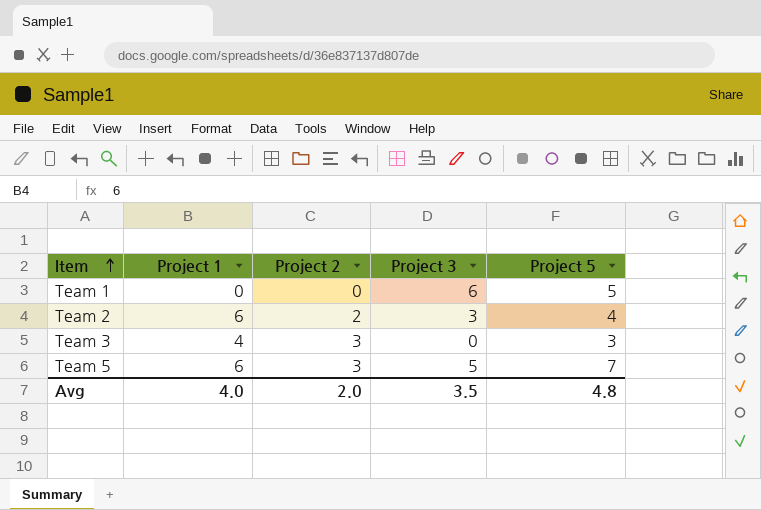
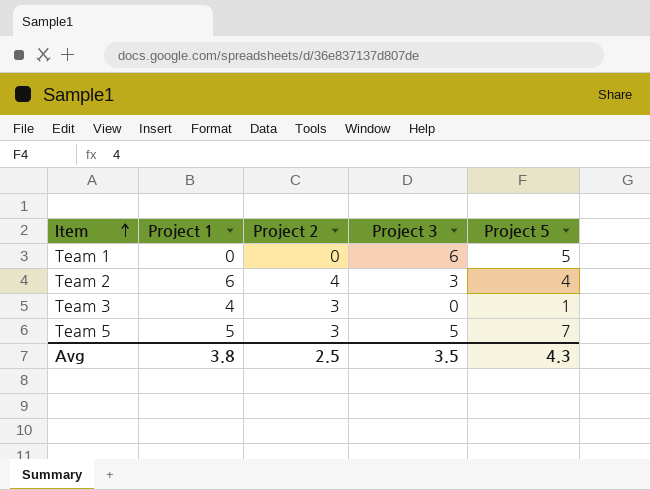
Team 2 | Project 2: 2 -> 4
Team 3 | Project 5: 3 -> 1
Team 5 | Project 1: 6 -> 5
Avg | Project 1: 4.0 -> 3.8
Avg | Project 2: 2.0 -> 2.5
Avg | Project 5: 4.8 -> 4.3

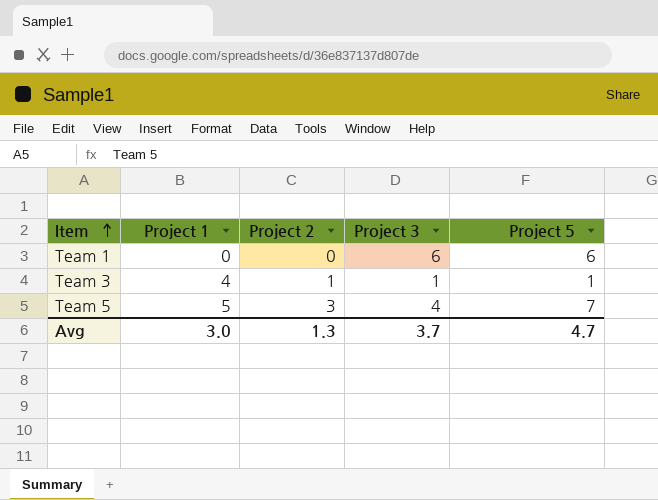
row Team 2: 6 | 4 | 3 | 4 -> none
Team 1 | Project 5: 5 -> 6
Team 3 | Project 2: 3 -> 1
Team 3 | Project 3: 0 -> 1
Team 5 | Project 3: 5 -> 4
Avg | Project 1: 3.8 -> 3.0
Avg | Project 2: 2.5 -> 1.3
Avg | Project 3: 3.5 -> 3.7
Avg | Project 5: 4.3 -> 4.7

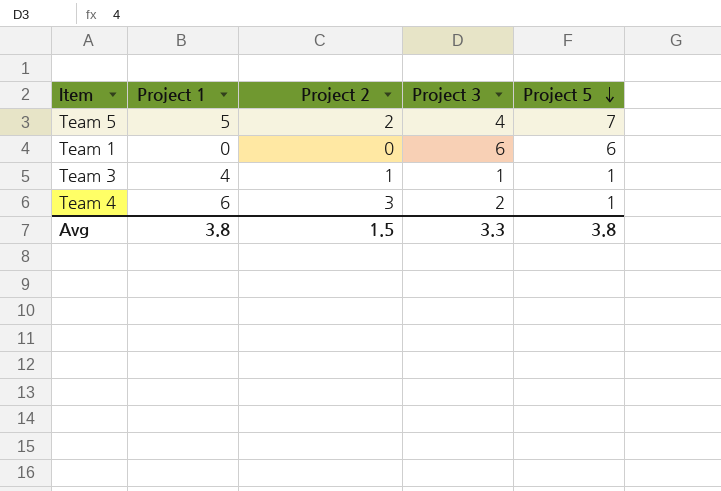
row order: Item ascending -> Project 5 descending
Team 5 | Project 2: 3 -> 2
row Team 4: none -> 6 | 3 | 2 | 1
Avg | Project 1: 3.0 -> 3.8
Avg | Project 2: 1.3 -> 1.5
Avg | Project 3: 3.7 -> 3.3
Avg | Project 5: 4.7 -> 3.8

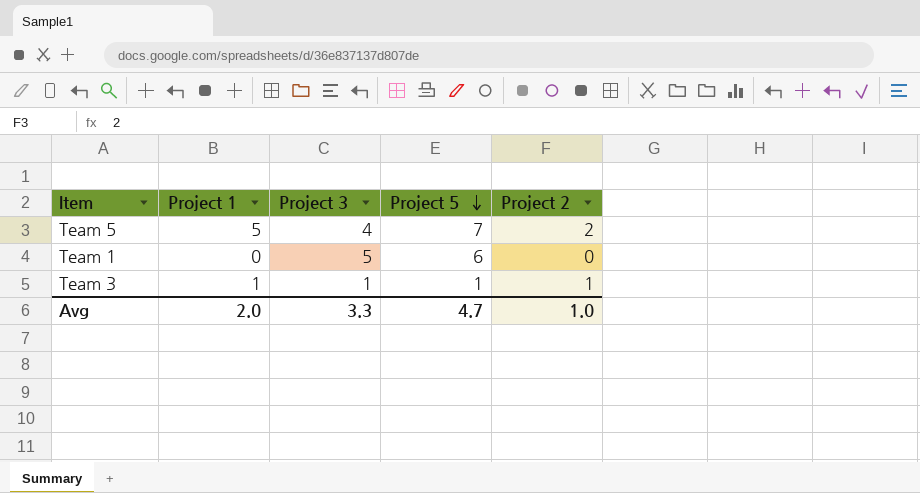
column Project 2 | position: 3 -> 5
row Team 4: 6 | 3 | 2 | 1 -> none
Team 1 | Project 3: 6 -> 5
Team 3 | Project 1: 4 -> 1
Avg | Project 1: 3.8 -> 2.0
Avg | Project 5: 3.8 -> 4.7
Avg | Project 2: 1.5 -> 1.0

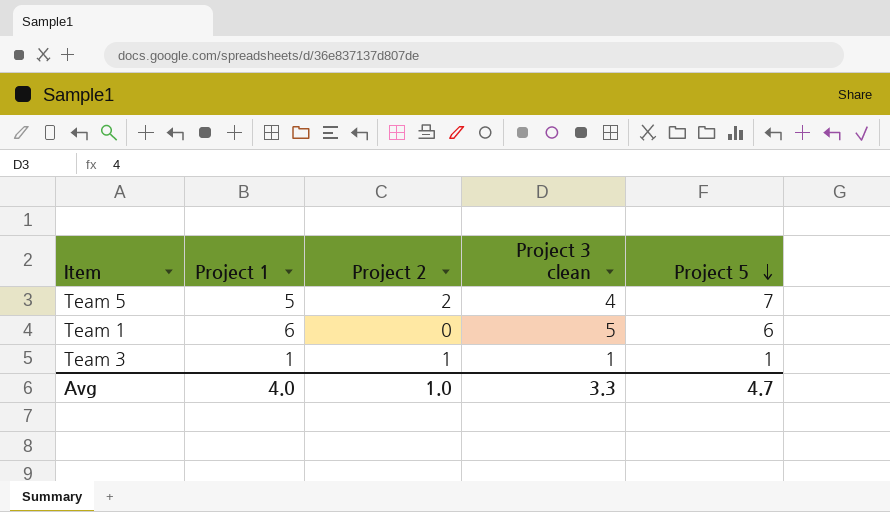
column Project 2 | position: 5 -> 3
column name: Project 3 -> Project 3 clean
Team 1 | Project 1: 0 -> 6
Avg | Project 1: 2.0 -> 4.0

